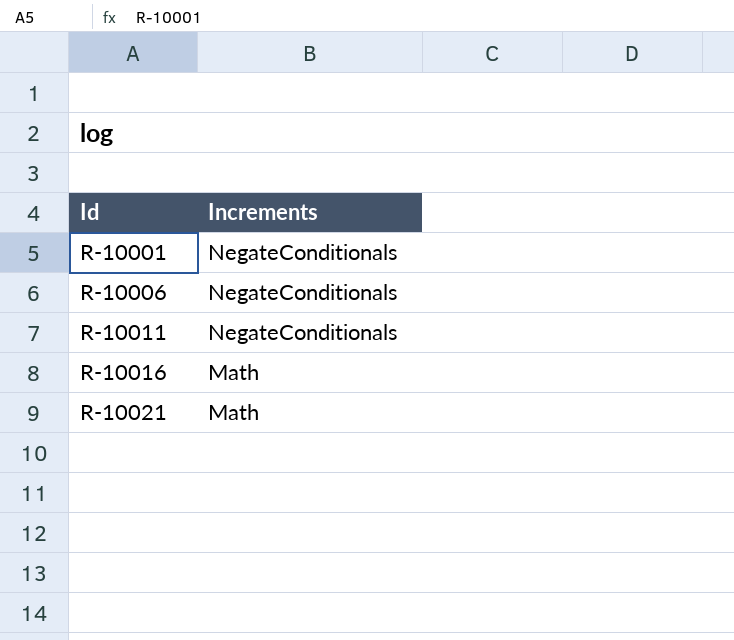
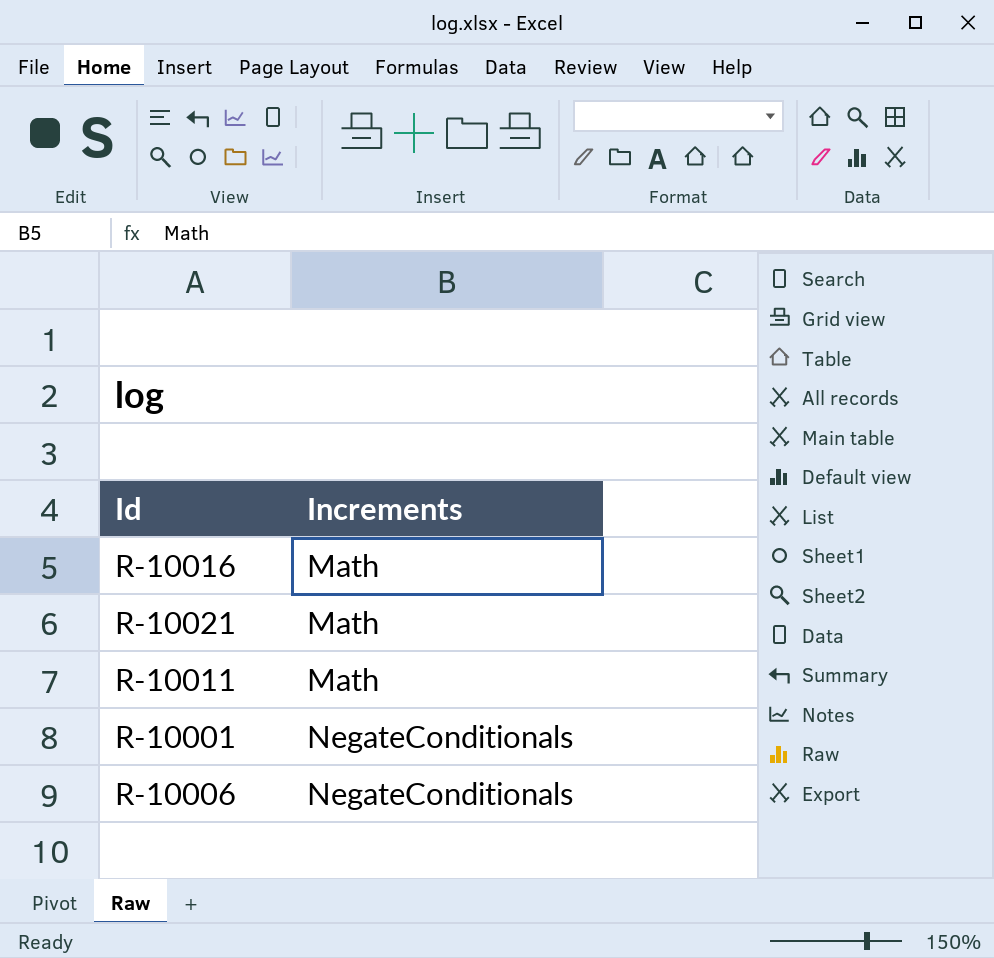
row order: Id ascending -> Increments ascending
R-10011 | Increments: NegateConditionals -> Math

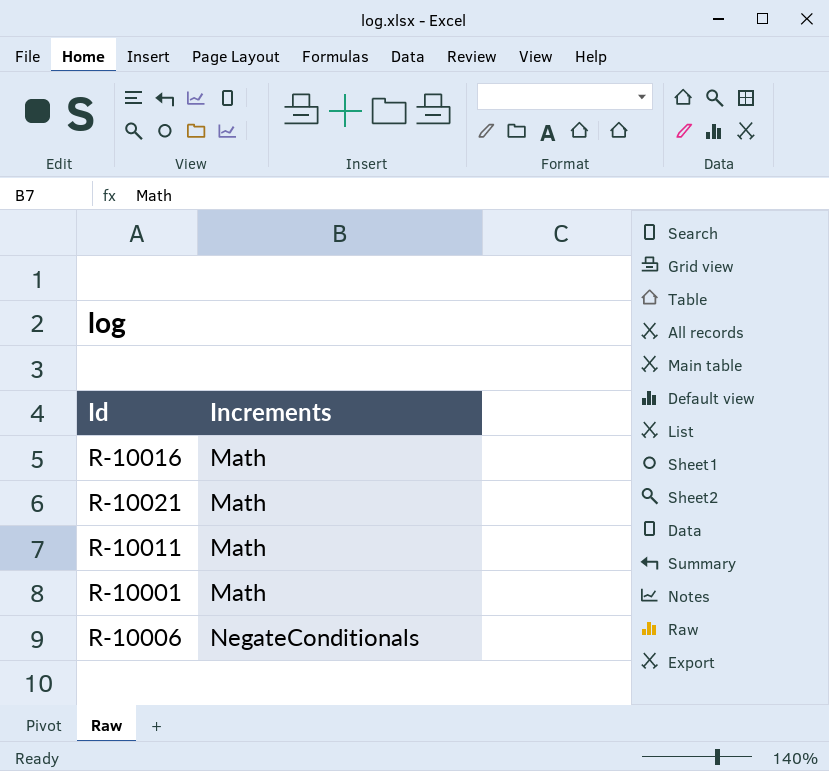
R-10001 | Increments: NegateConditionals -> Math

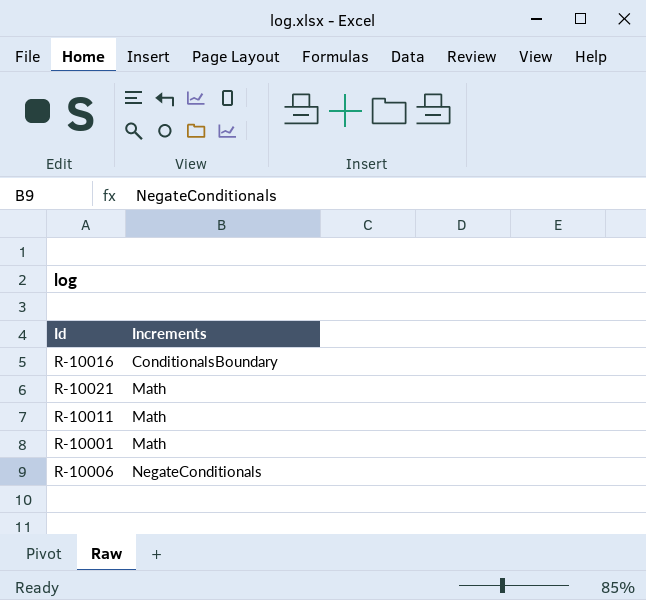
R-10016 | Increments: Math -> ConditionalsBoundary

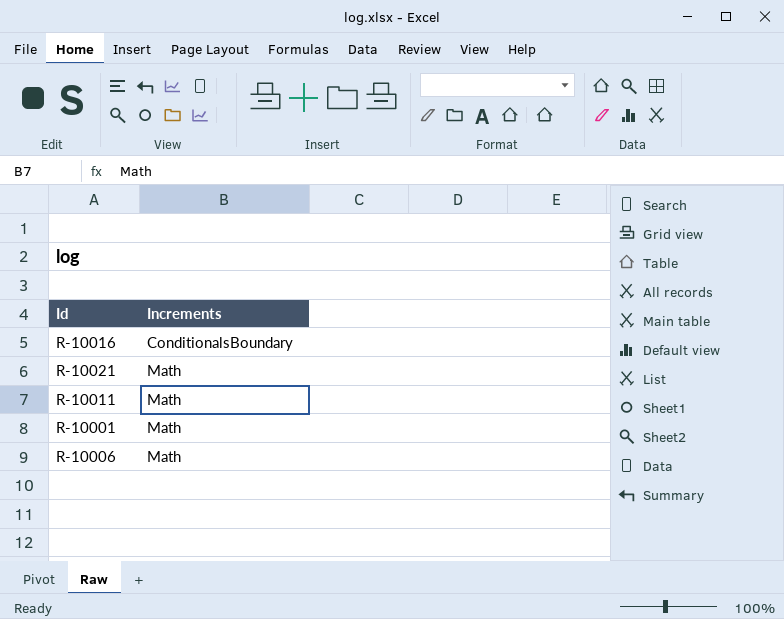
R-10006 | Increments: NegateConditionals -> Math

